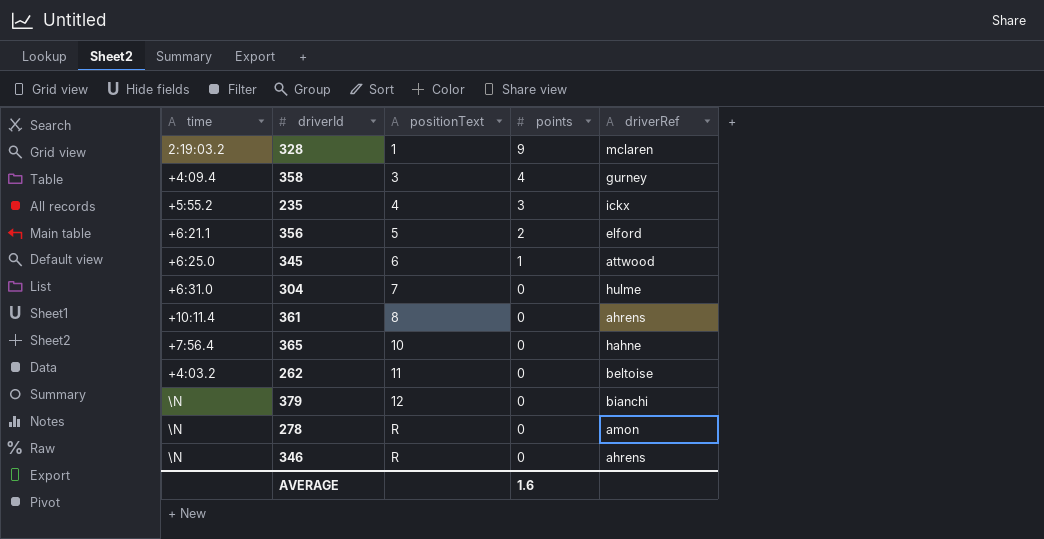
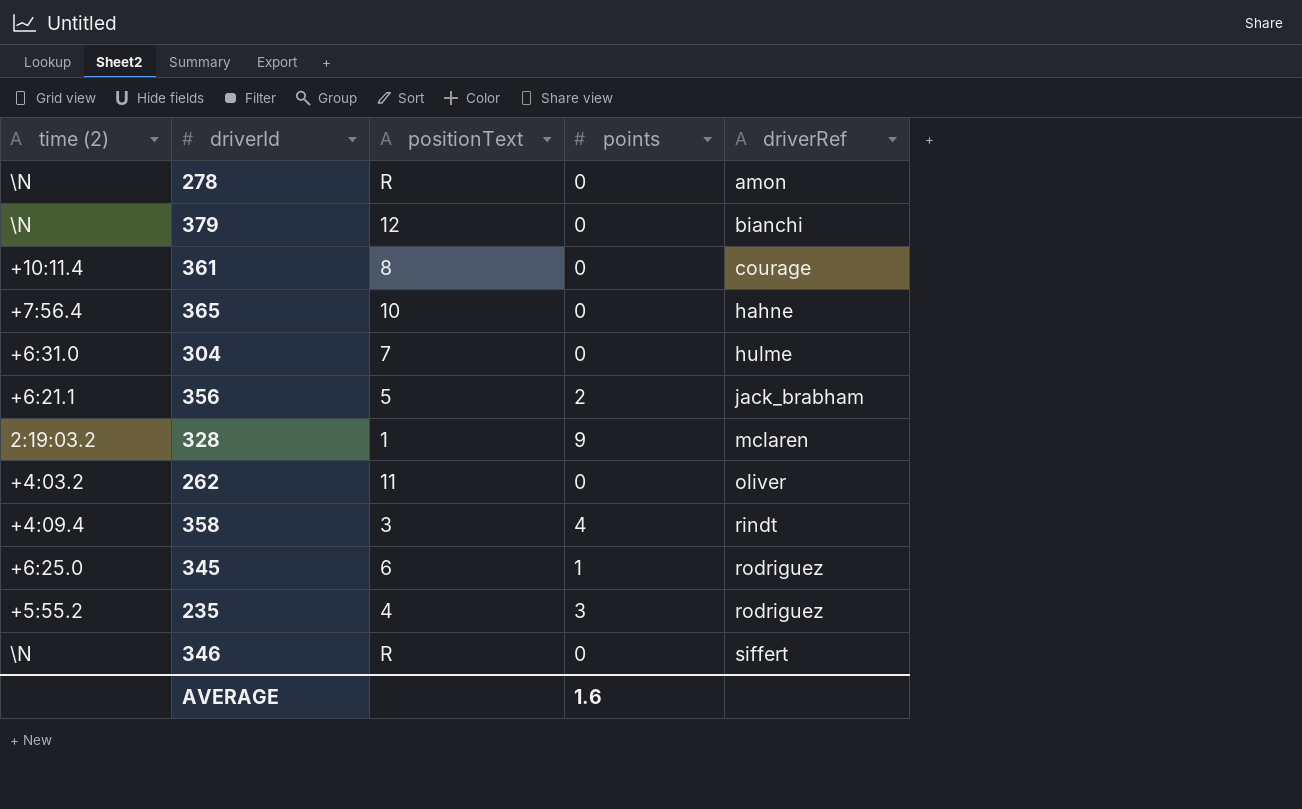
row order: positionText ascending -> driverRef ascending
column name: time -> time (2)
361 | driverRef: ahrens -> courage
356 | driverRef: elford -> jack_brabham
262 | driverRef: beltoise -> oliver
358 | driverRef: gurney -> rindt
345 | driverRef: attwood -> rodriguez
235 | driverRef: ickx -> rodriguez
346 | driverRef: ahrens -> siffert

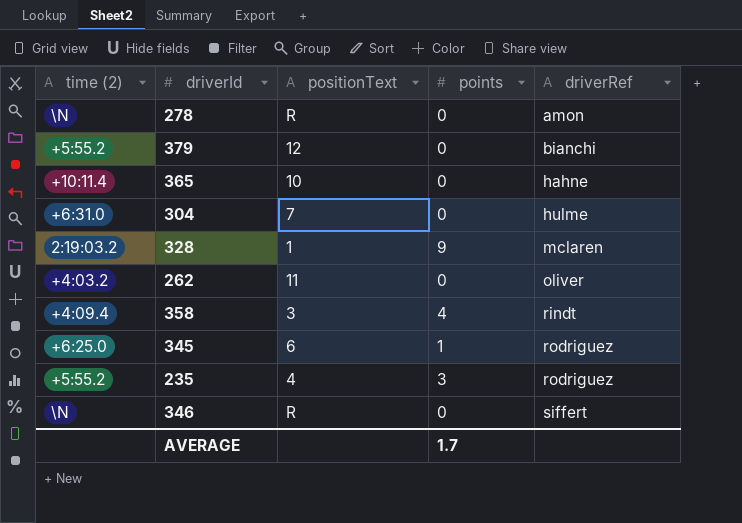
row 361: +10:11.4 | 8 | 0 | courage -> none
row 356: +6:21.1 | 5 | 2 | jack_brabham -> none
379 | time (2): \N -> +5:55.2
365 | time (2): +7:56.4 -> +10:11.4
AVERAGE | points: 1.6 -> 1.7

